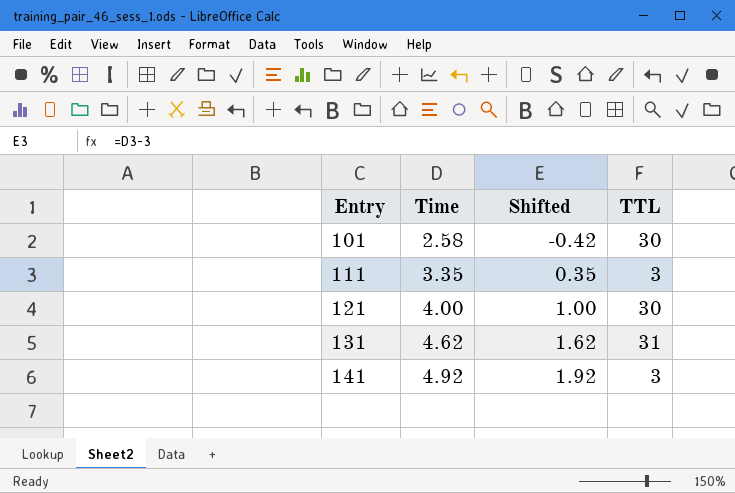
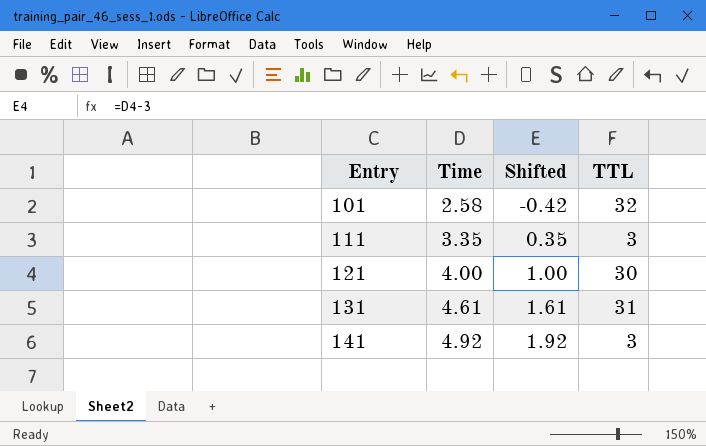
101 | TTL: 30 -> 32
131 | Time: 4.62 -> 4.61
131 | Shifted: 1.62 -> 1.61

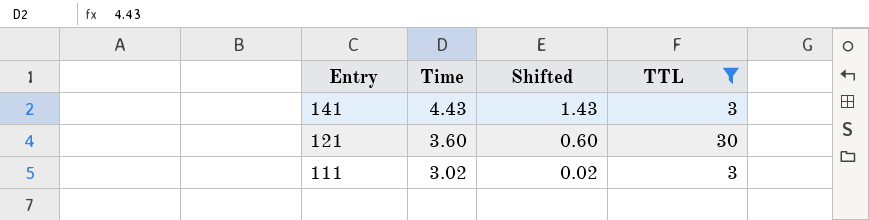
filter: none -> TTL <= 30
row order: Entry ascending -> Entry descending
141 | Time: 4.92 -> 4.43
141 | Shifted: 1.92 -> 1.43
121 | Time: 4.00 -> 3.60
121 | Shifted: 1.00 -> 0.60
111 | Time: 3.35 -> 3.02
111 | Shifted: 0.35 -> 0.02

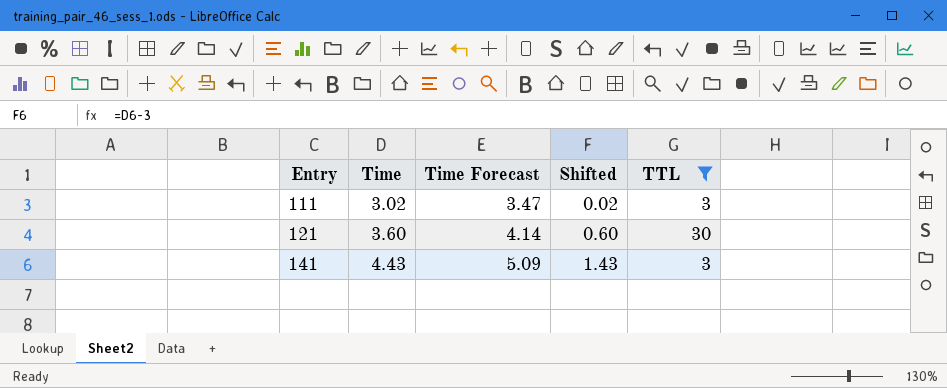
row order: Entry descending -> Entry ascending
column Time Forecast | formula: none -> [Time] * 1.15

